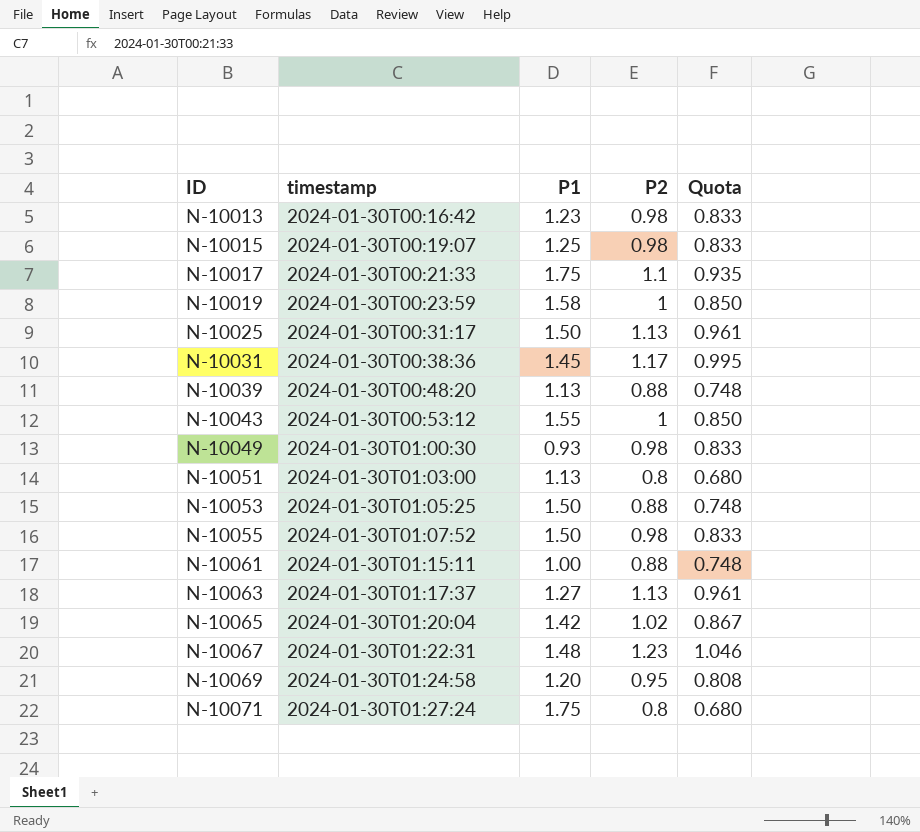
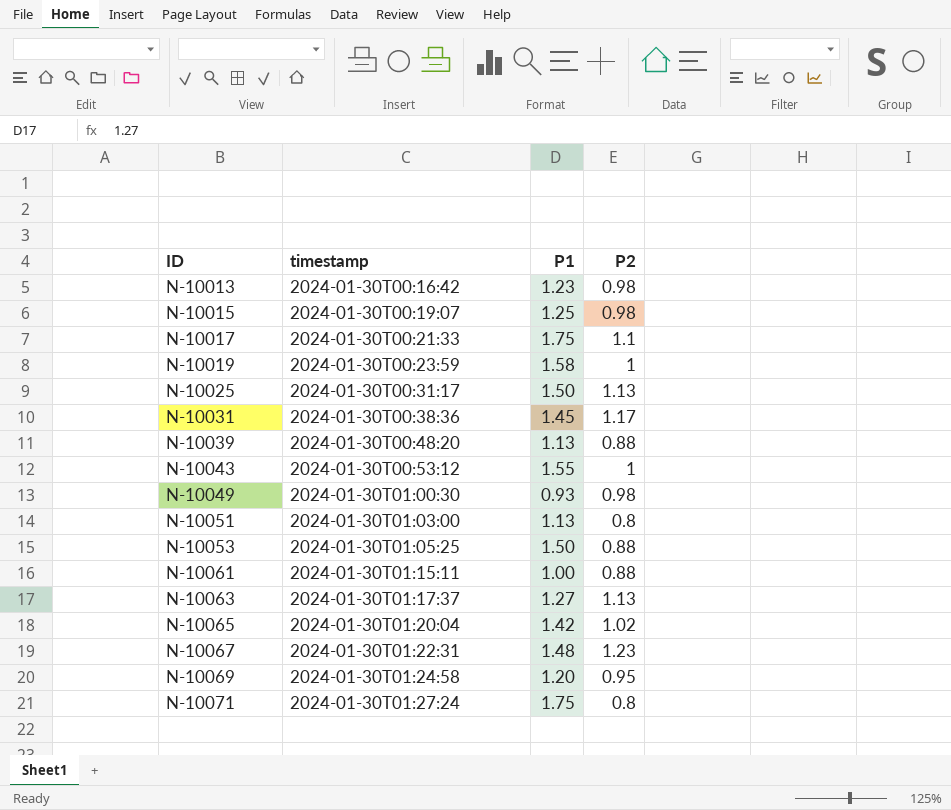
column Quota | formula: [P2] * 0.85 -> none
row N-10055: 2024-01-30T01:07:52 | 1.50 | 0.98 | 0.833 -> none

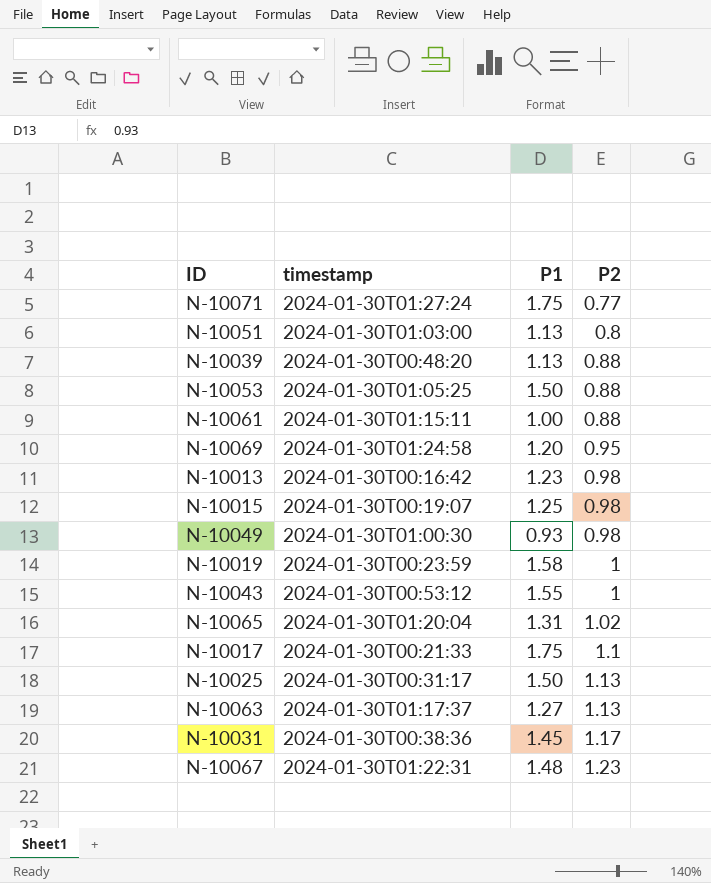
row order: ID ascending -> P2 ascending
N-10071 | P2: 0.8 -> 0.77
N-10065 | P1: 1.42 -> 1.31

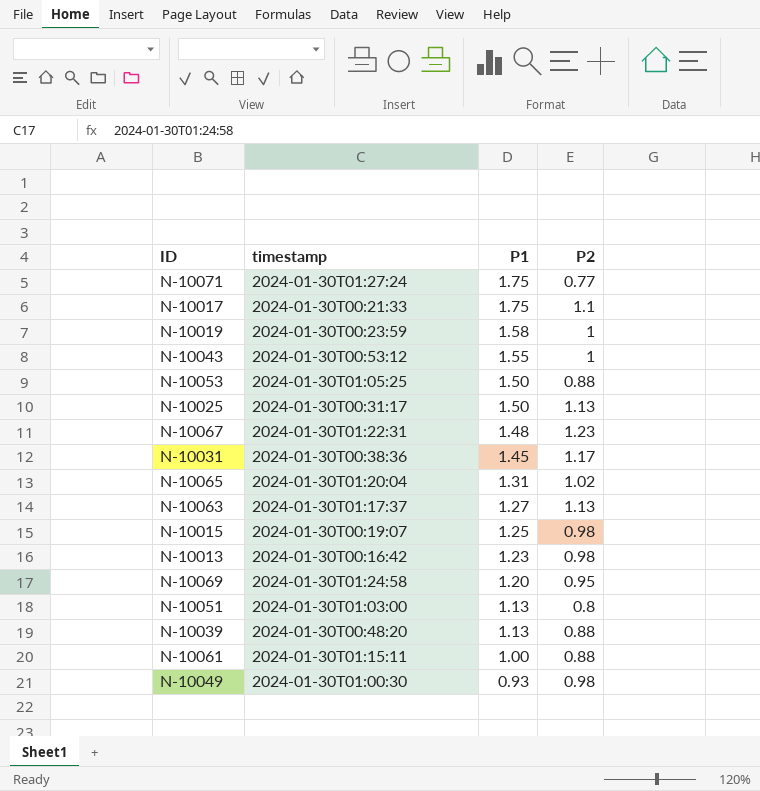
row order: P2 ascending -> P1 descending

